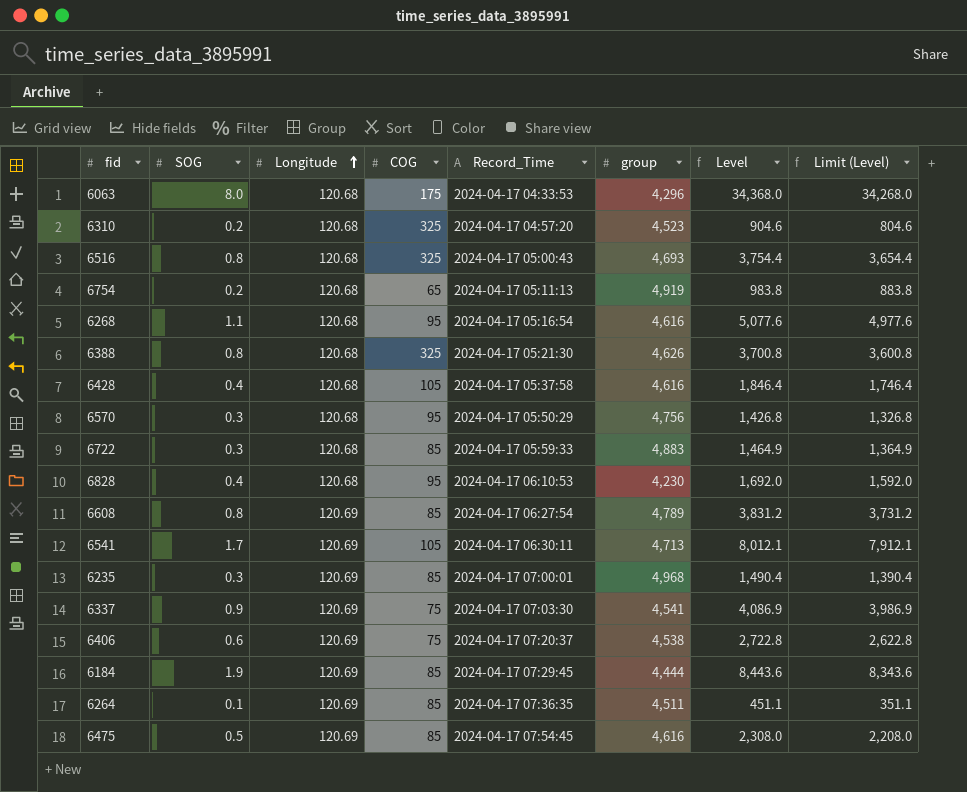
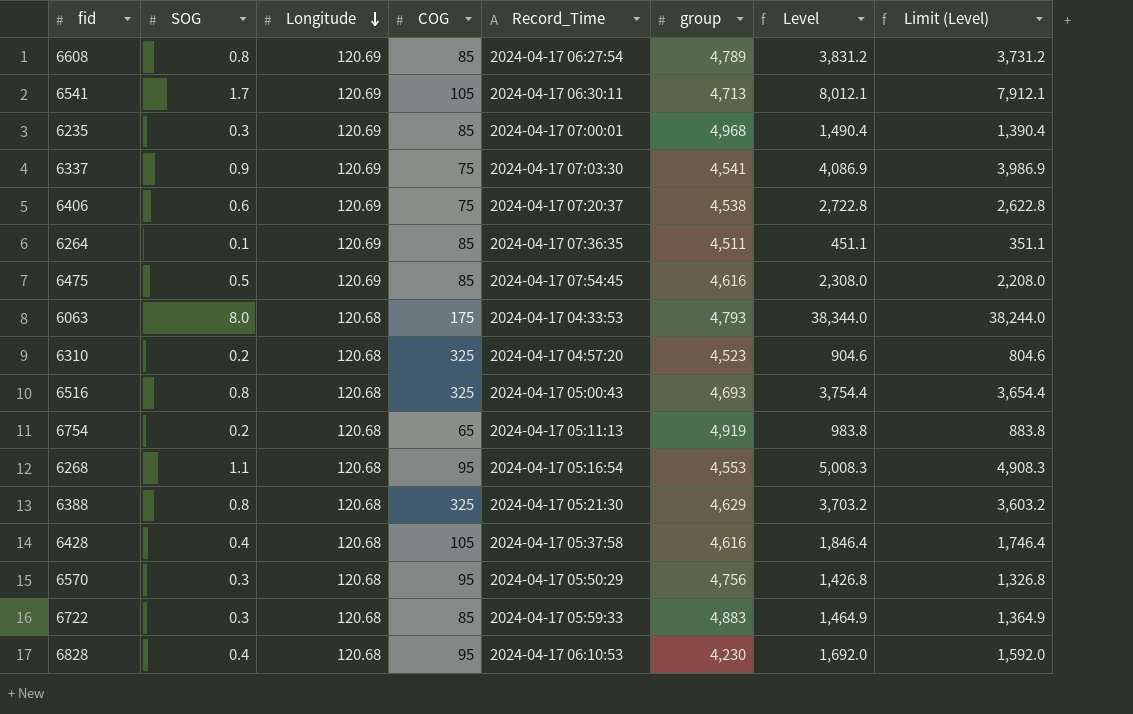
row order: Longitude ascending -> Longitude descending
row 6184: 1.9 | 120.69 | 85 | 2024-04-17 07:29:45 | 4,444 | 8,443.6 | 8,343.6 -> none
6063 | group: 4,296 -> 4,793
6063 | Level: 34,368.0 -> 38,344.0
6063 | Limit (Level): 34,268.0 -> 38,244.0
6268 | group: 4,616 -> 4,553
6268 | Level: 5,077.6 -> 5,008.3
6268 | Limit (Level): 4,977.6 -> 4,908.3
6388 | group: 4,626 -> 4,629
6388 | Level: 3,700.8 -> 3,703.2
6388 | Limit (Level): 3,600.8 -> 3,603.2

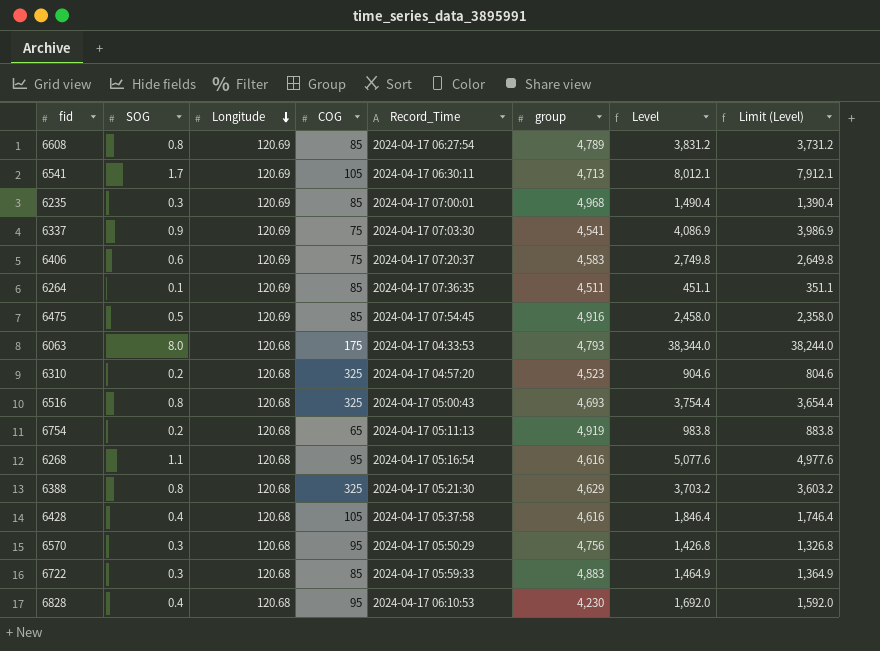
6406 | group: 4,538 -> 4,583
6406 | Level: 2,722.8 -> 2,749.8
6406 | Limit (Level): 2,622.8 -> 2,649.8
6475 | group: 4,616 -> 4,916
6475 | Level: 2,308.0 -> 2,458.0
6475 | Limit (Level): 2,208.0 -> 2,358.0
6268 | group: 4,553 -> 4,616
6268 | Level: 5,008.3 -> 5,077.6
6268 | Limit (Level): 4,908.3 -> 4,977.6

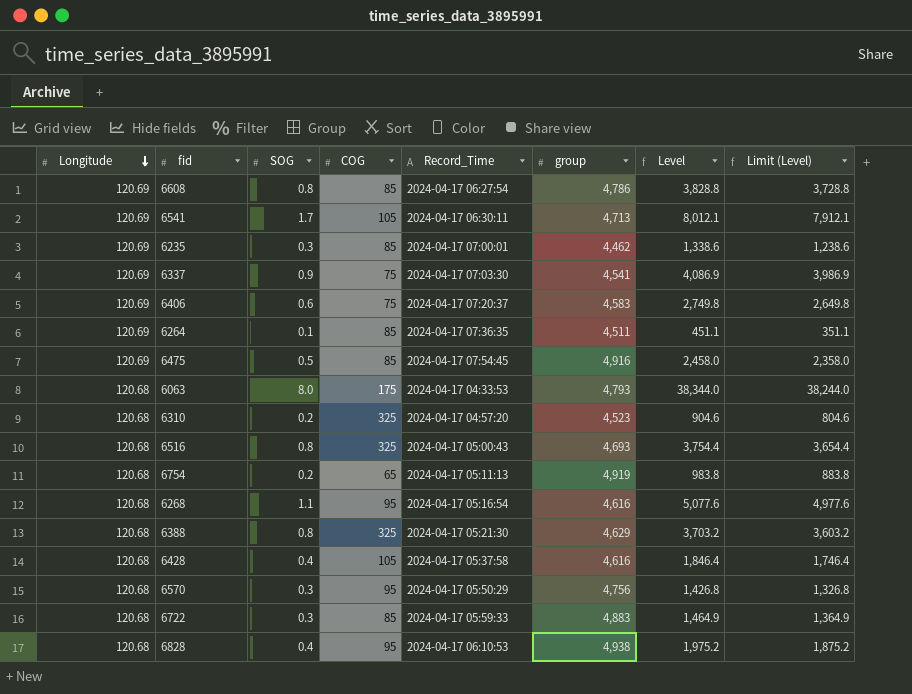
column Longitude | position: 3 -> 1
6608 | group: 4,789 -> 4,786
6608 | Level: 3,831.2 -> 3,828.8
6608 | Limit (Level): 3,731.2 -> 3,728.8
6235 | group: 4,968 -> 4,462
6235 | Level: 1,490.4 -> 1,338.6
6235 | Limit (Level): 1,390.4 -> 1,238.6
6828 | group: 4,230 -> 4,938
6828 | Level: 1,692.0 -> 1,975.2
6828 | Limit (Level): 1,592.0 -> 1,875.2

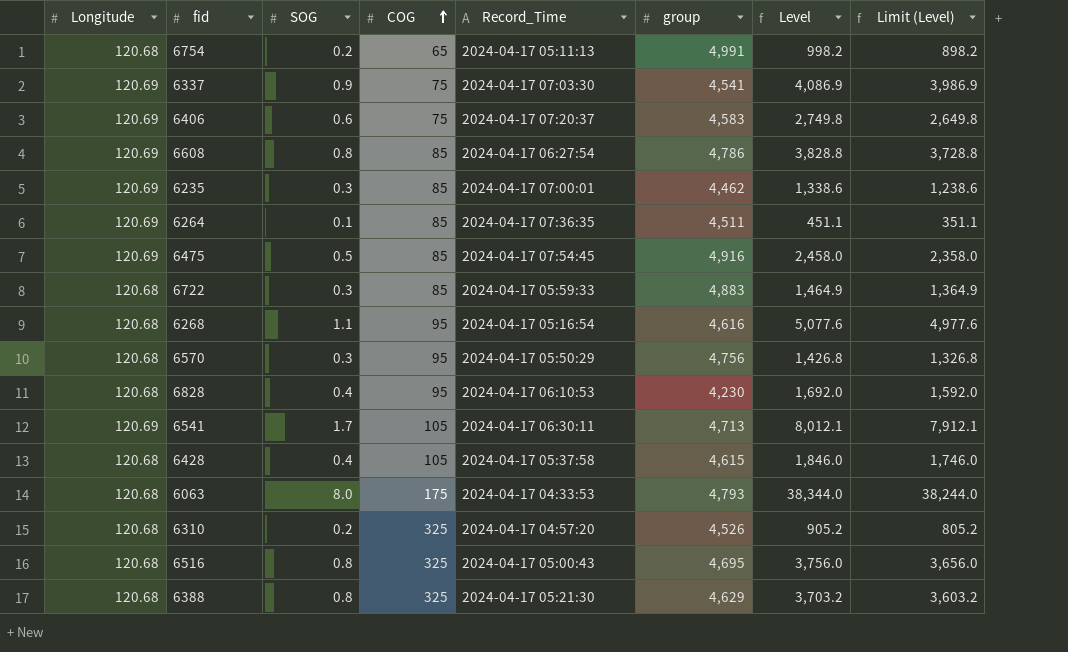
row order: Longitude descending -> COG ascending
6754 | group: 4,919 -> 4,991
6754 | Level: 983.8 -> 998.2
6754 | Limit (Level): 883.8 -> 898.2
6828 | group: 4,938 -> 4,230
6828 | Level: 1,975.2 -> 1,692.0
6828 | Limit (Level): 1,875.2 -> 1,592.0
6428 | group: 4,616 -> 4,615
6428 | Level: 1,846.4 -> 1,846.0
6428 | Limit (Level): 1,746.4 -> 1,746.0
6310 | group: 4,523 -> 4,526
6310 | Level: 904.6 -> 905.2
6310 | Limit (Level): 804.6 -> 805.2
6516 | group: 4,693 -> 4,695
6516 | Level: 3,754.4 -> 3,756.0
6516 | Limit (Level): 3,654.4 -> 3,656.0

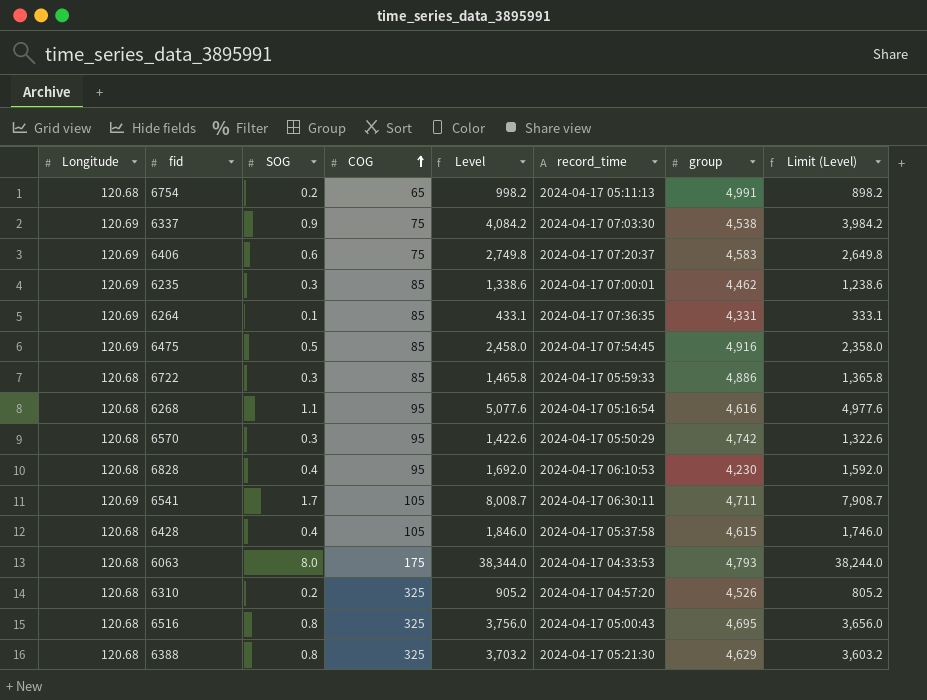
column Level | position: 7 -> 5
column name: Record_Time -> record_time
row 6608: 120.69 | 0.8 | 85 | 2024-04-17 06:27:54 | 4,786 | 3,828.8 | 3,728.8 -> none
6337 | Level: 4,086.9 -> 4,084.2
6337 | group: 4,541 -> 4,538
6337 | Limit (Level): 3,986.9 -> 3,984.2
6264 | Level: 451.1 -> 433.1
6264 | group: 4,511 -> 4,331
6264 | Limit (Level): 351.1 -> 333.1
6722 | Level: 1,464.9 -> 1,465.8
6722 | group: 4,883 -> 4,886
6722 | Limit (Level): 1,364.9 -> 1,365.8
6570 | Level: 1,426.8 -> 1,422.6
6570 | group: 4,756 -> 4,742
6570 | Limit (Level): 1,326.8 -> 1,322.6
6541 | Level: 8,012.1 -> 8,008.7
6541 | group: 4,713 -> 4,711
6541 | Limit (Level): 7,912.1 -> 7,908.7

